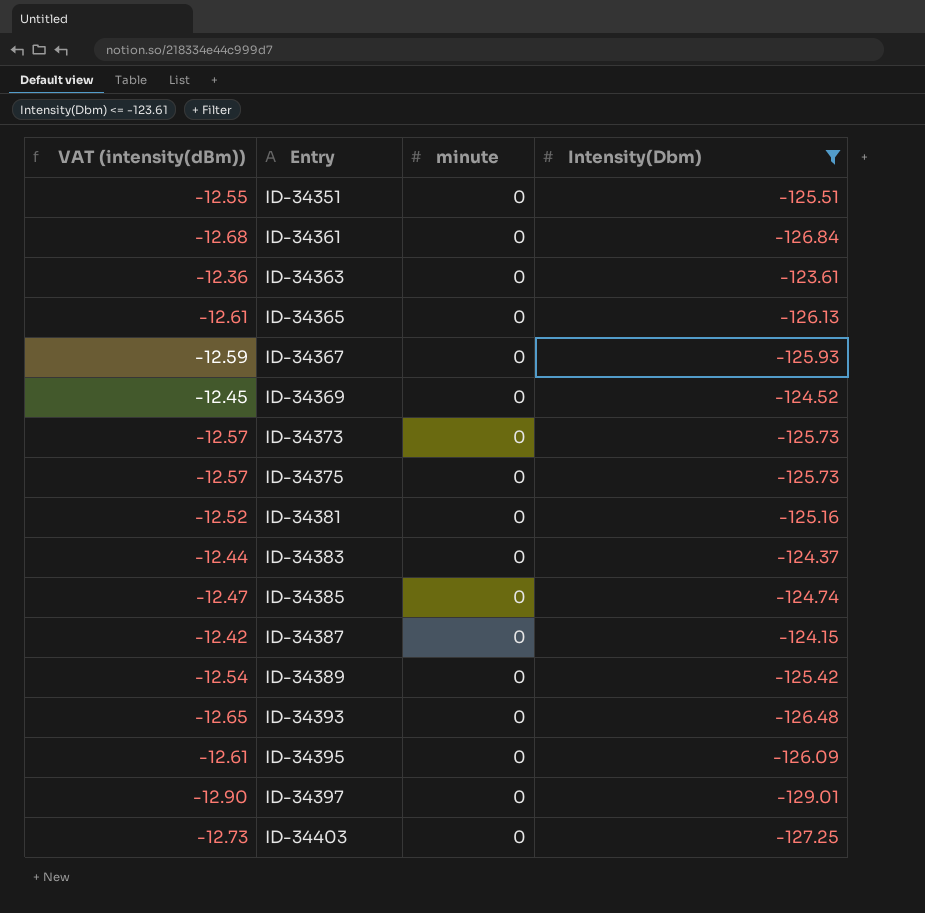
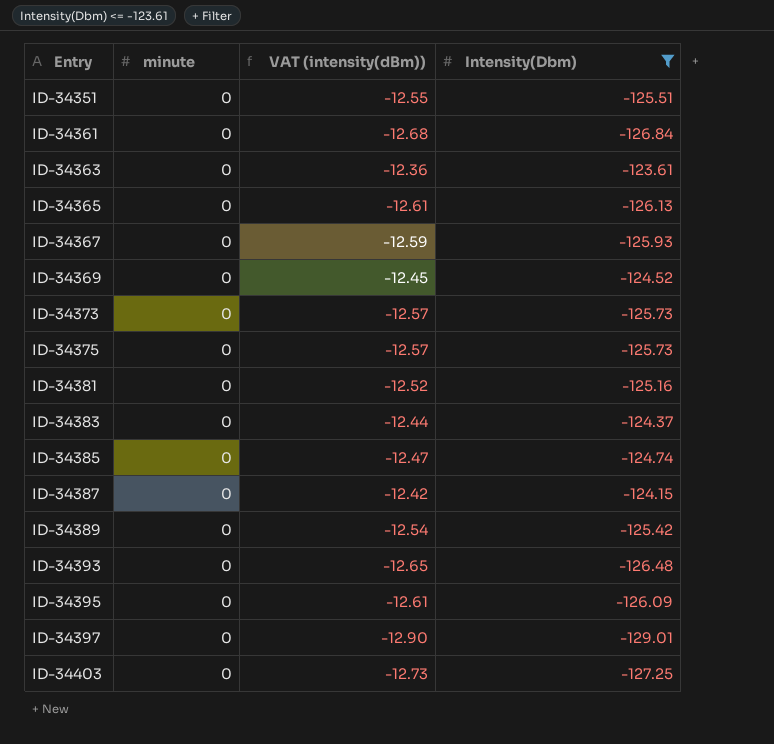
column VAT (intensity(dBm)) | position: 1 -> 3

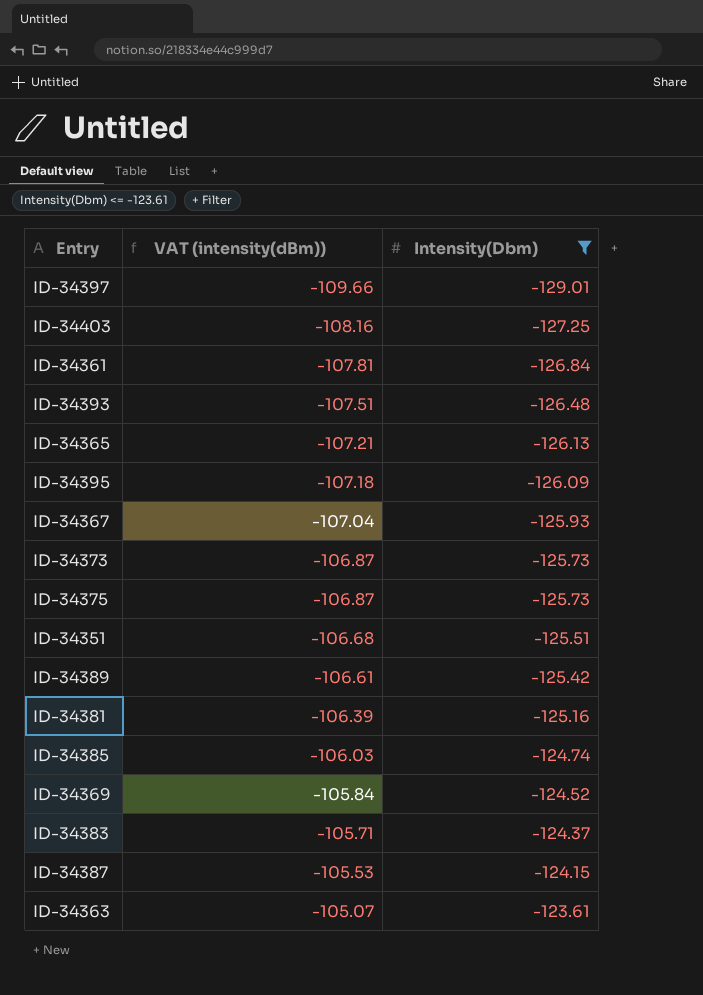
row order: Entry ascending -> VAT (intensity(dBm)) ascending
column minute | position: 2 -> none
column VAT (intensity(dBm)) | formula: [Intensity(Dbm)] * 0.1 -> [Intensity(Dbm)] * 0.85

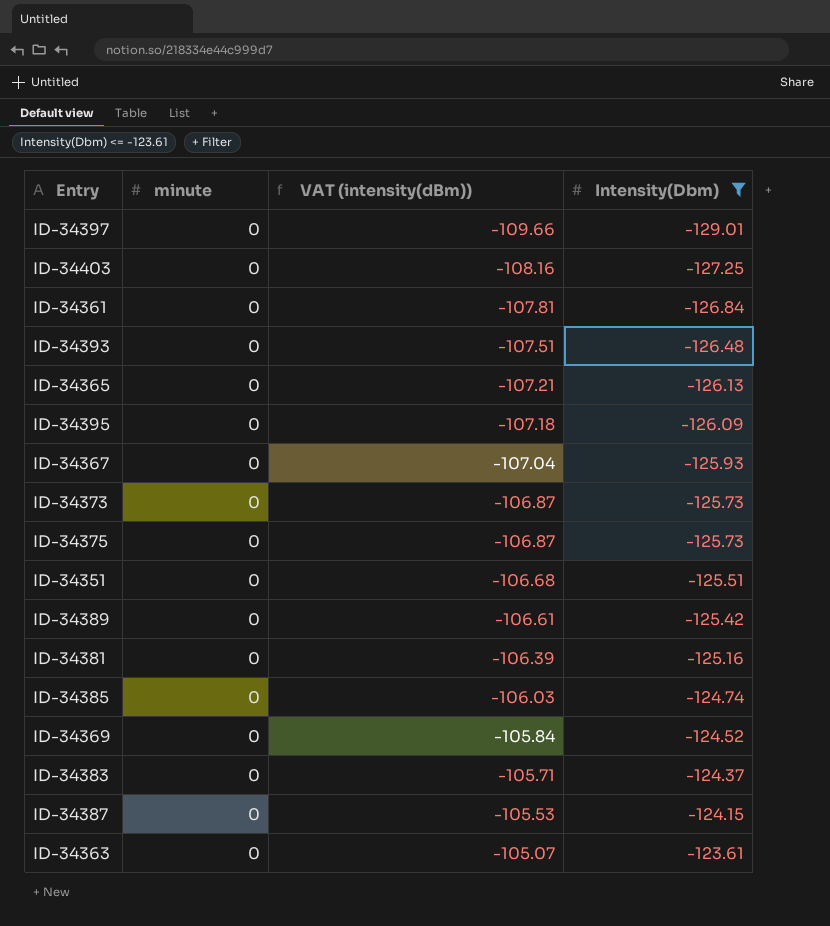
column minute | position: none -> 2

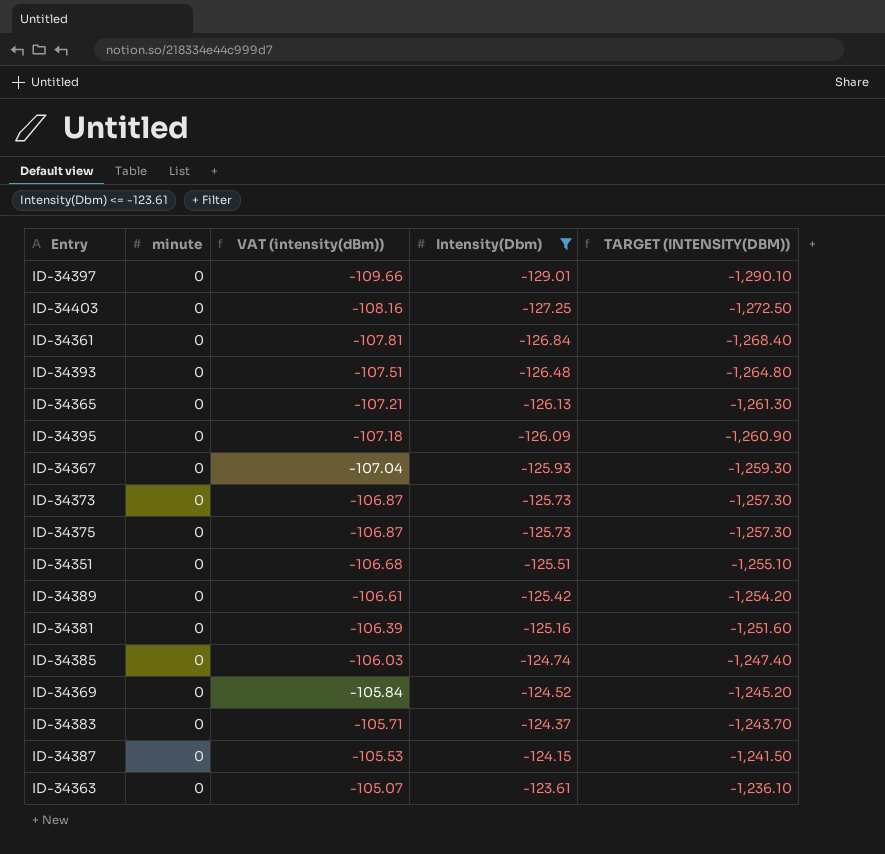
column TARGET (INTENSITY(DBM)) | formula: none -> [Intensity(Dbm)] * 10

